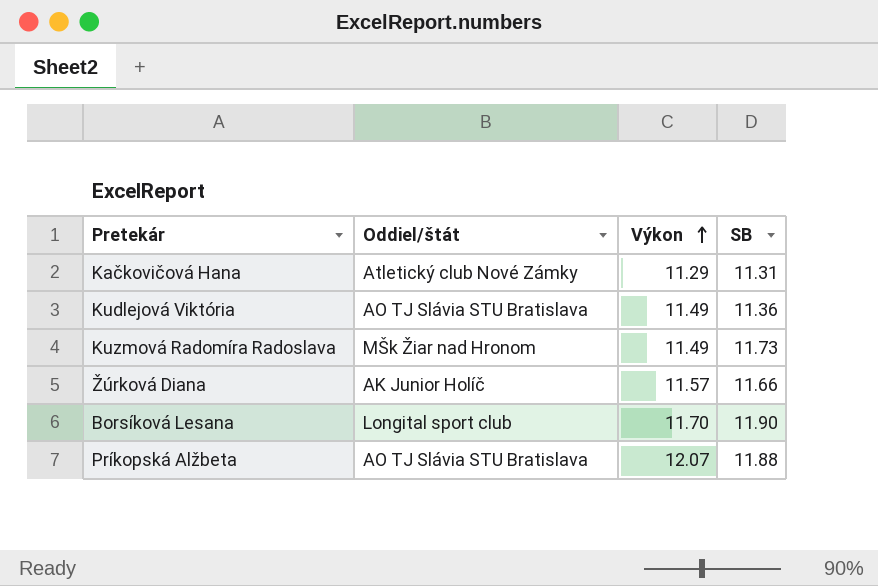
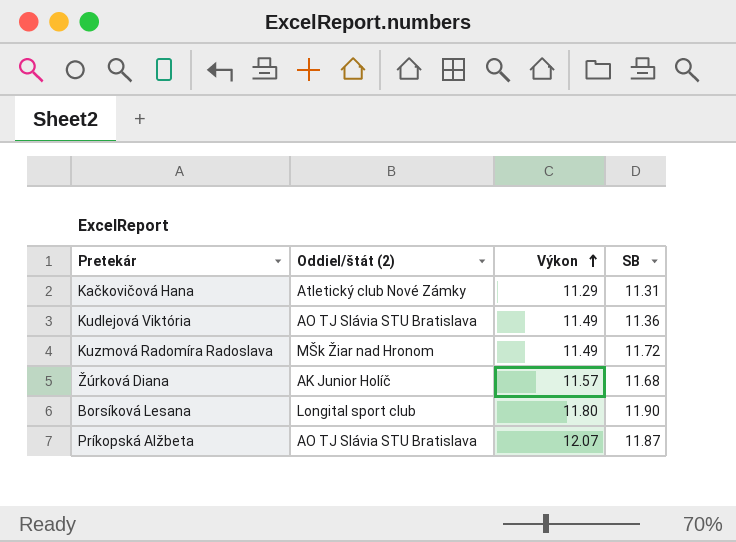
column name: Oddiel/štát -> Oddiel/štát (2)
Kuzmová Radomíra Radoslava | SB: 11.73 -> 11.72
Žúrková Diana | SB: 11.66 -> 11.68
Borsíková Lesana | Výkon: 11.70 -> 11.80
Príkopská Alžbeta | SB: 11.88 -> 11.87

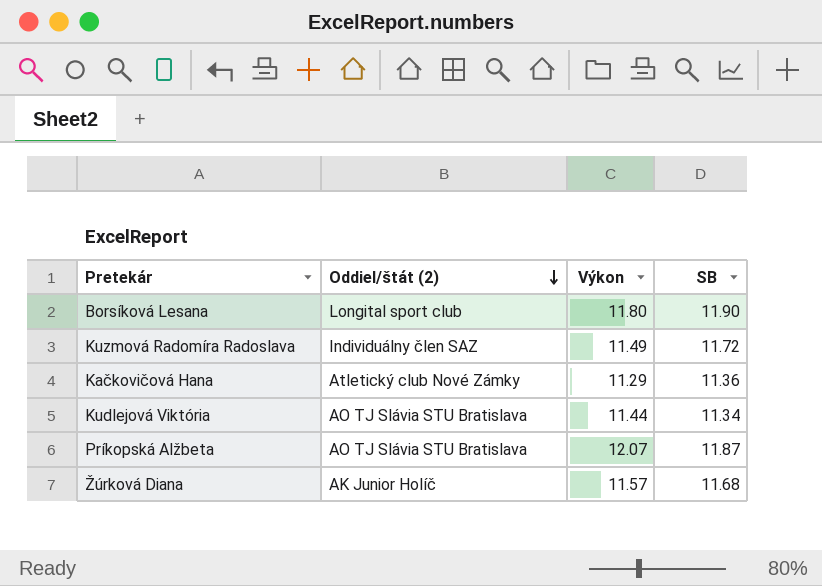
row order: Výkon ascending -> Oddiel/štát (2) descending
Kuzmová Radomíra Radoslava | Oddiel/štát (2): MŠk Žiar nad Hronom -> Individuálny člen SAZ
Kačkovičová Hana | SB: 11.31 -> 11.36
Kudlejová Viktória | Výkon: 11.49 -> 11.44
Kudlejová Viktória | SB: 11.36 -> 11.34

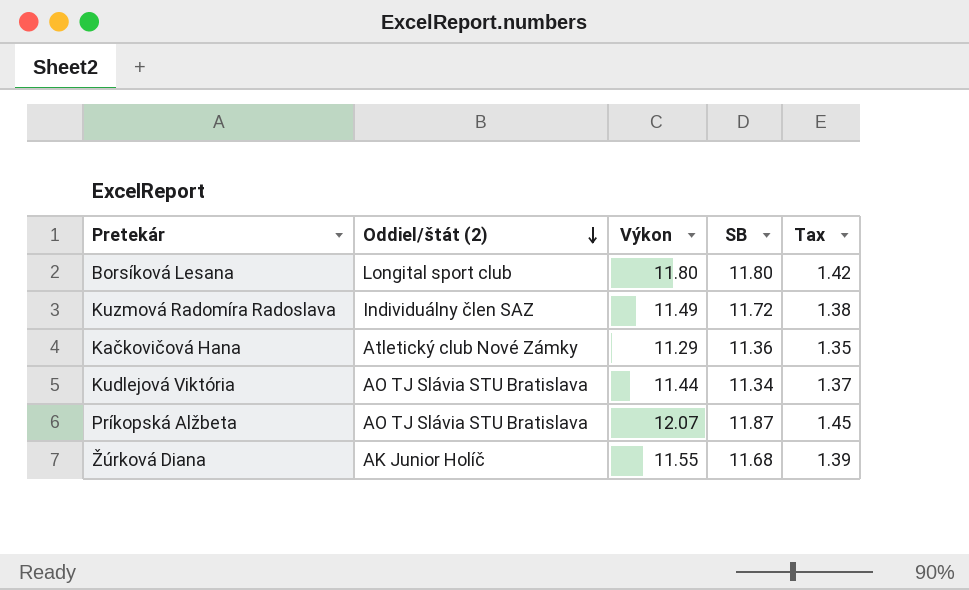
column Tax | formula: none -> [Výkon] * 0.12
Borsíková Lesana | SB: 11.90 -> 11.80
Žúrková Diana | Výkon: 11.57 -> 11.55

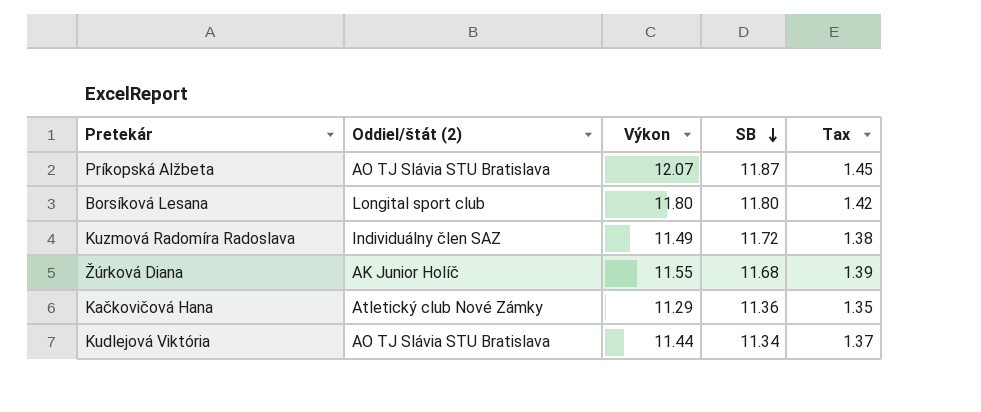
row order: Oddiel/štát (2) descending -> SB descending

